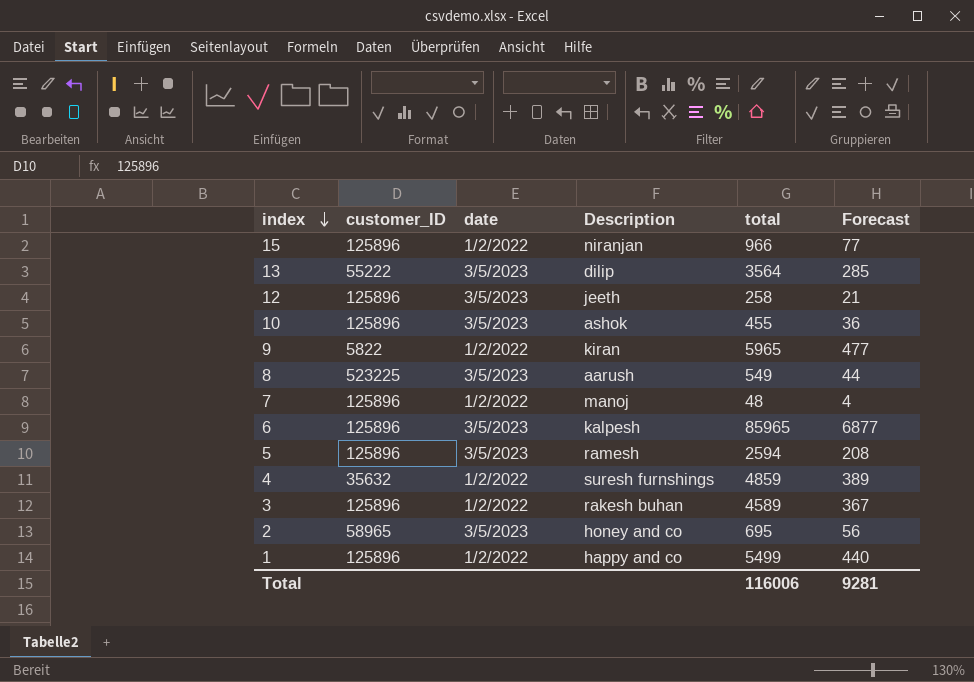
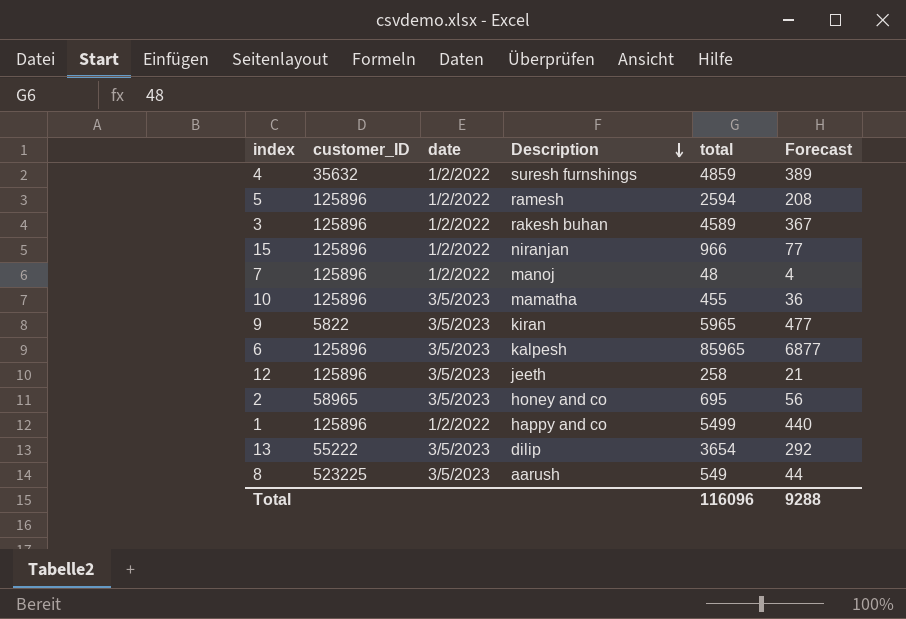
row order: index descending -> Description descending
5 | date: 3/5/2023 -> 1/2/2022
10 | Description: ashok -> mamatha
9 | date: 1/2/2022 -> 3/5/2023
13 | total: 3564 -> 3654
13 | Forecast: 285 -> 292
Total | total: 116006 -> 116096
Total | Forecast: 9281 -> 9288

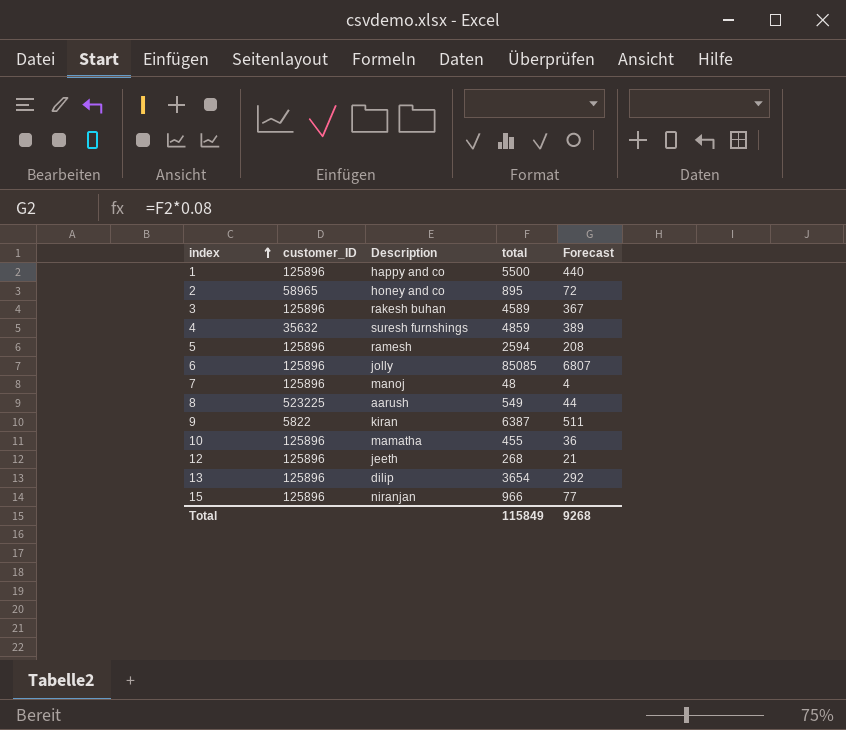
row order: Description descending -> index ascending
column date | position: 3 -> none
1 | total: 5499 -> 5500
2 | total: 695 -> 895
2 | Forecast: 56 -> 72
6 | Description: kalpesh -> jolly
6 | total: 85965 -> 85085
6 | Forecast: 6877 -> 6807
9 | total: 5965 -> 6387
9 | Forecast: 477 -> 511
12 | total: 258 -> 268
13 | customer_ID: 55222 -> 125896
Total | total: 116096 -> 115849
Total | Forecast: 9288 -> 9268

